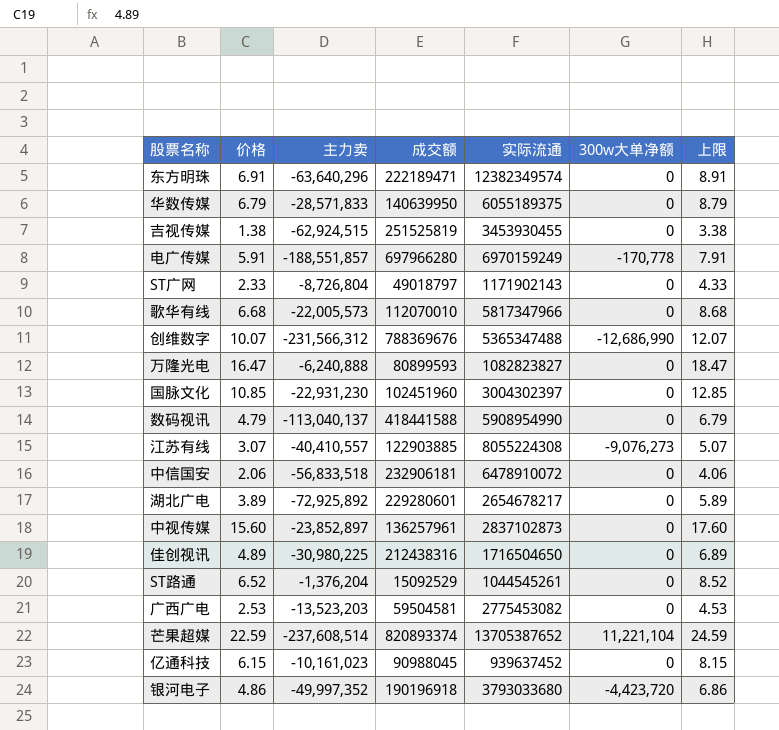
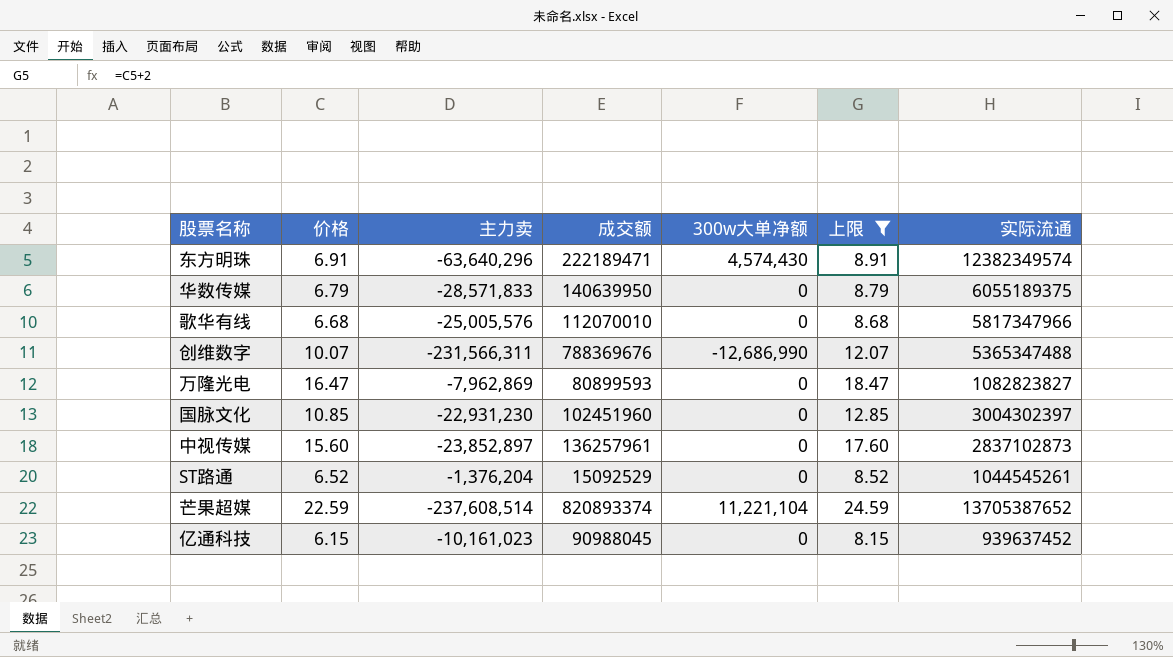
filter: none -> 上限 >= 8.15
column 实际流通 | position: 5 -> 7
东方明珠 | 300w大单净额: 0 -> 4,574,430
歌华有线 | 主力卖: -22,005,573 -> -25,005,576
创维数字 | 主力卖: -231,566,312 -> -231,566,311
万隆光电 | 主力卖: -6,240,888 -> -7,962,869

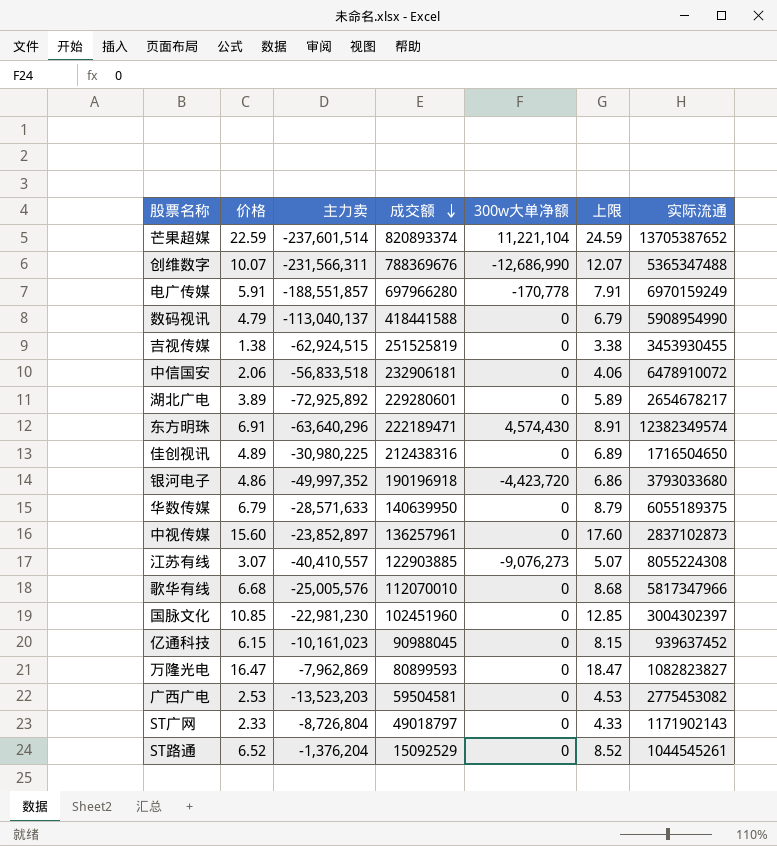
filter: 上限 >= 8.15 -> none
row order: none -> 成交额 descending
芒果超媒 | 主力卖: -237,608,514 -> -237,601,514
华数传媒 | 主力卖: -28,571,833 -> -28,571,633
国脉文化 | 主力卖: -22,931,230 -> -22,981,230

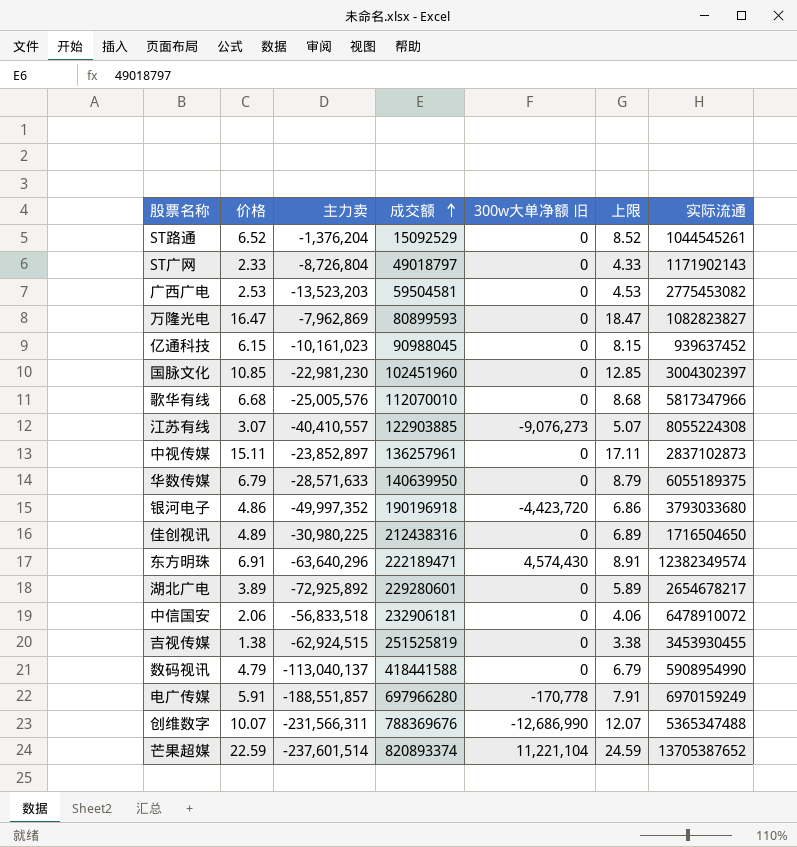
row order: 成交额 descending -> 成交额 ascending
column name: 300w大单净额 -> 300w大单净额 旧
中视传媒 | 价格: 15.60 -> 15.11
中视传媒 | 上限: 17.60 -> 17.11

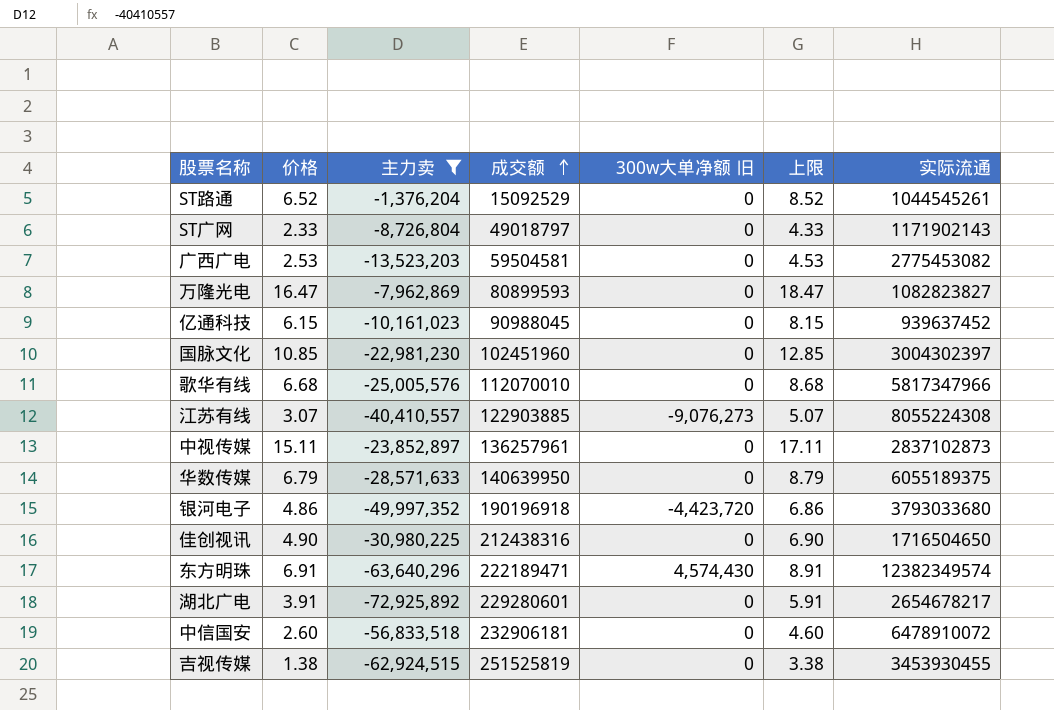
filter: none -> 主力卖 >= -72,925,892
佳创视讯 | 价格: 4.89 -> 4.90
佳创视讯 | 上限: 6.89 -> 6.90
湖北广电 | 价格: 3.89 -> 3.91
湖北广电 | 上限: 5.89 -> 5.91
中信国安 | 价格: 2.06 -> 2.60
中信国安 | 上限: 4.06 -> 4.60

